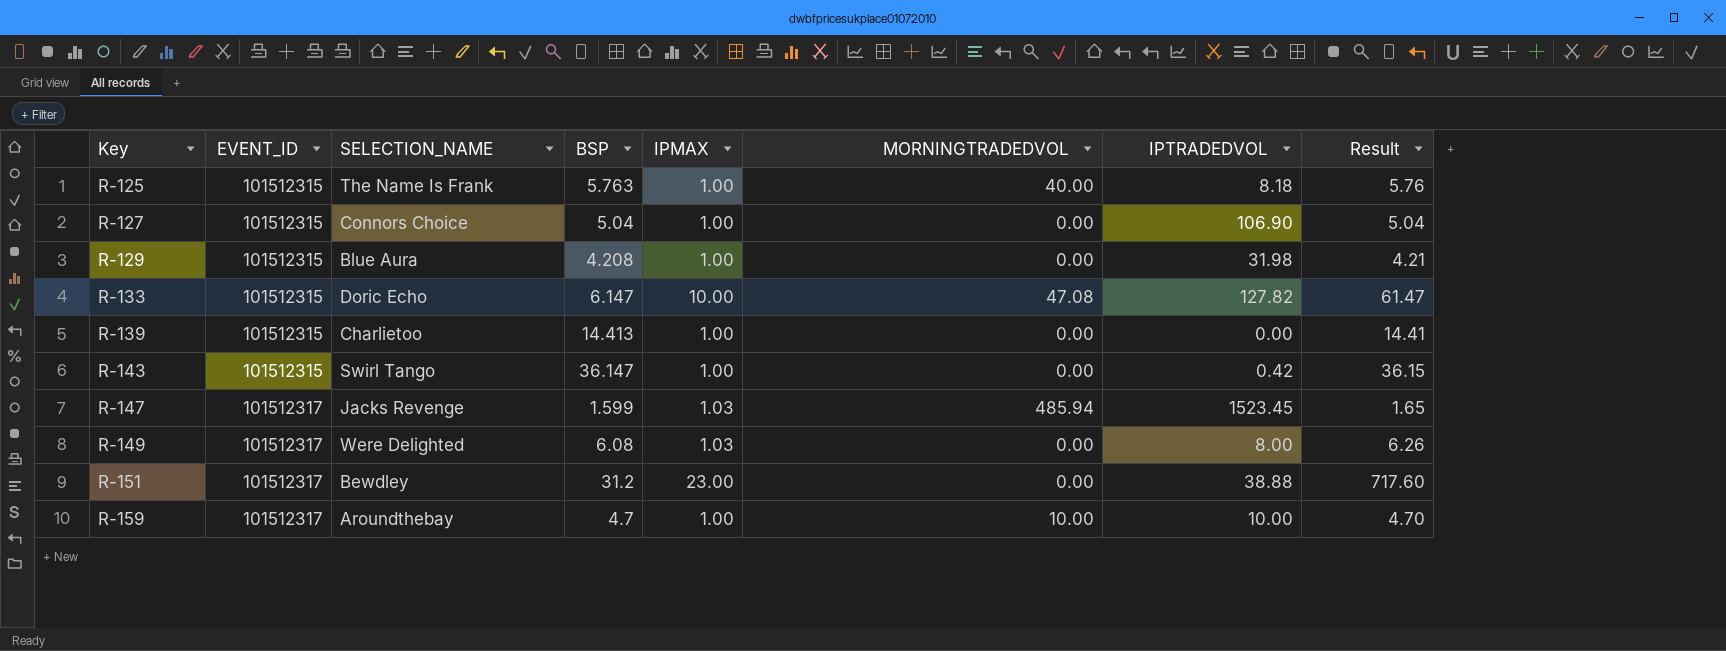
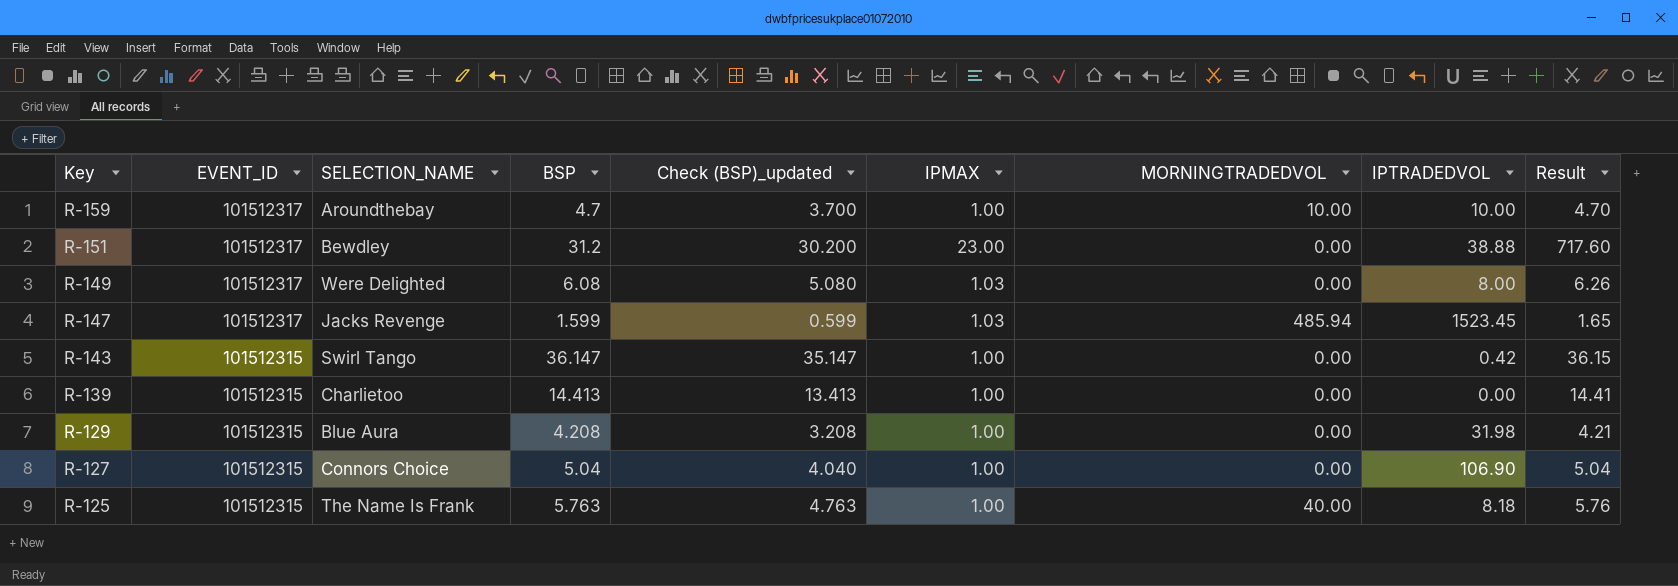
row order: Key ascending -> Key descending
column Check (BSP)_updated | formula: none -> [BSP] - 1
row R-133: 101512315 | Doric Echo | 6.147 | 10.00 | 47.08 | 127.82 | 61.47 -> none

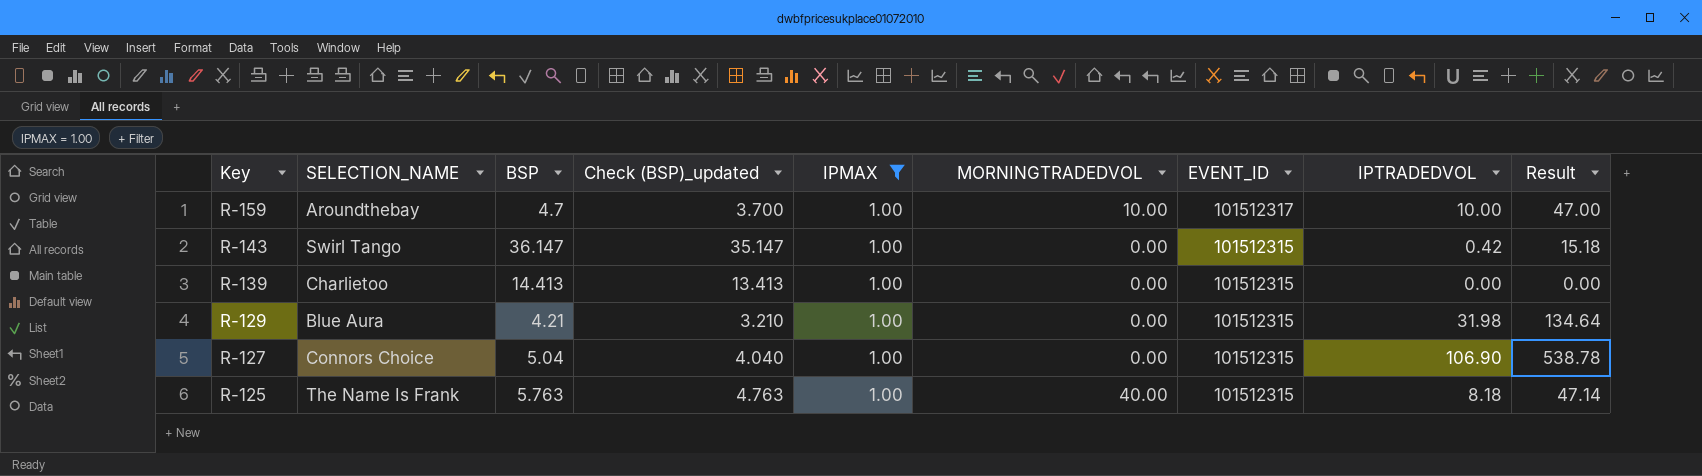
filter: none -> IPMAX = 1.00
column EVENT_ID | position: 2 -> 7
column Result | formula: [BSP] * [IPMAX] -> [BSP] * [IPTRADEDVOL]
R-129 | BSP: 4.208 -> 4.21
R-129 | Check (BSP)_updated: 3.208 -> 3.210

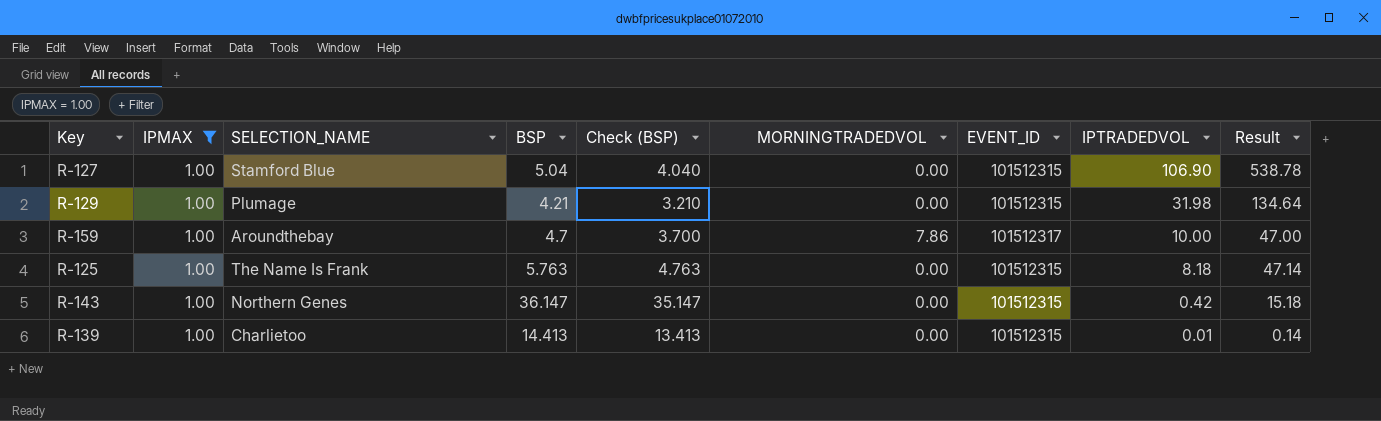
row order: Key descending -> IPTRADEDVOL descending
column IPMAX | position: 5 -> 2
column name: Check (BSP)_updated -> Check (BSP)
R-127 | SELECTION_NAME: Connors Choice -> Stamford Blue
R-129 | SELECTION_NAME: Blue Aura -> Plumage
R-159 | MORNINGTRADEDVOL: 10.00 -> 7.86
R-125 | MORNINGTRADEDVOL: 40.00 -> 0.00
R-143 | SELECTION_NAME: Swirl Tango -> Northern Genes
R-139 | IPTRADEDVOL: 0.00 -> 0.01
R-139 | Result: 0.00 -> 0.14

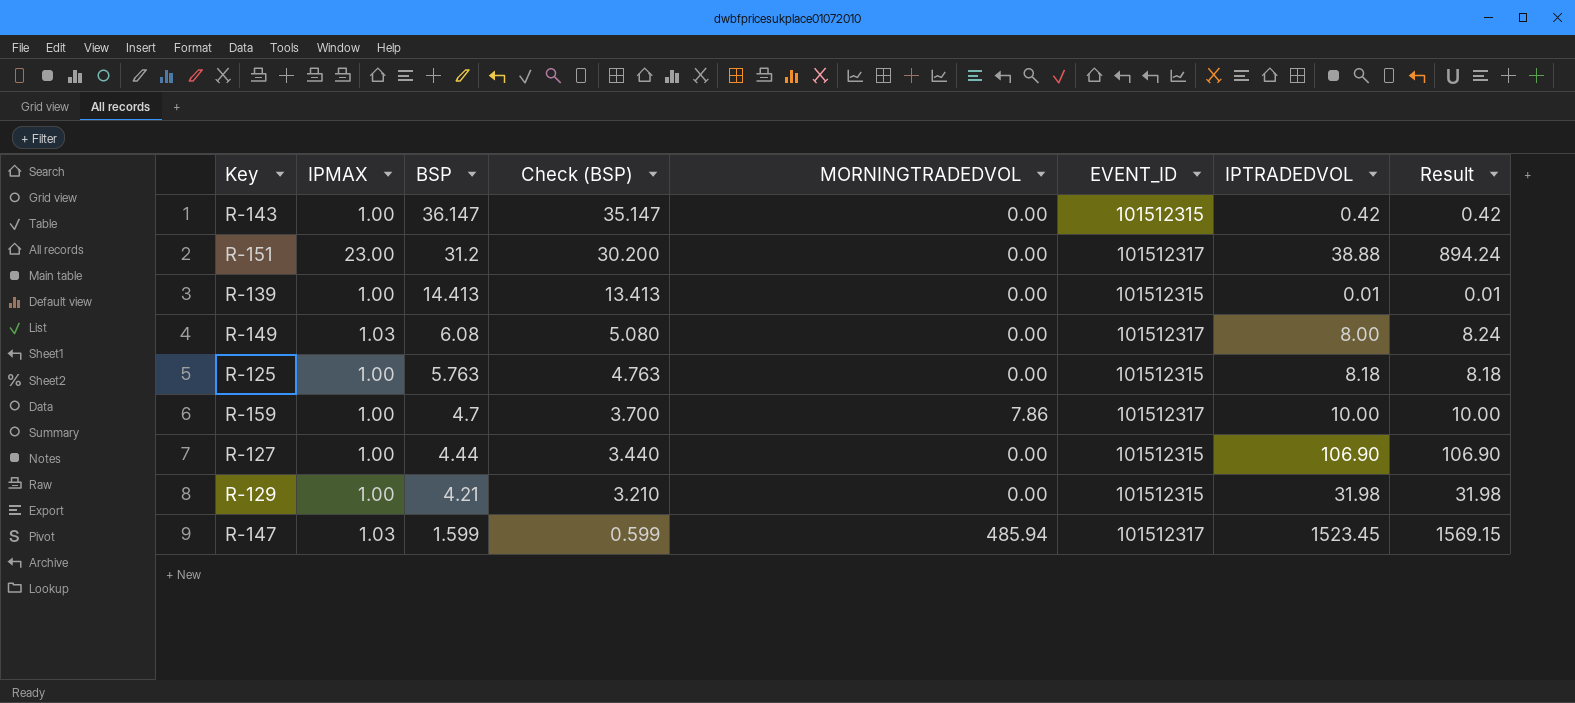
filter: IPMAX = 1.00 -> none
row order: IPTRADEDVOL descending -> BSP descending
column SELECTION_NAME | position: 3 -> none
column Result | formula: [BSP] * [IPTRADEDVOL] -> [IPMAX] * [IPTRADEDVOL]
R-127 | BSP: 5.04 -> 4.44
R-127 | Check (BSP): 4.040 -> 3.440

